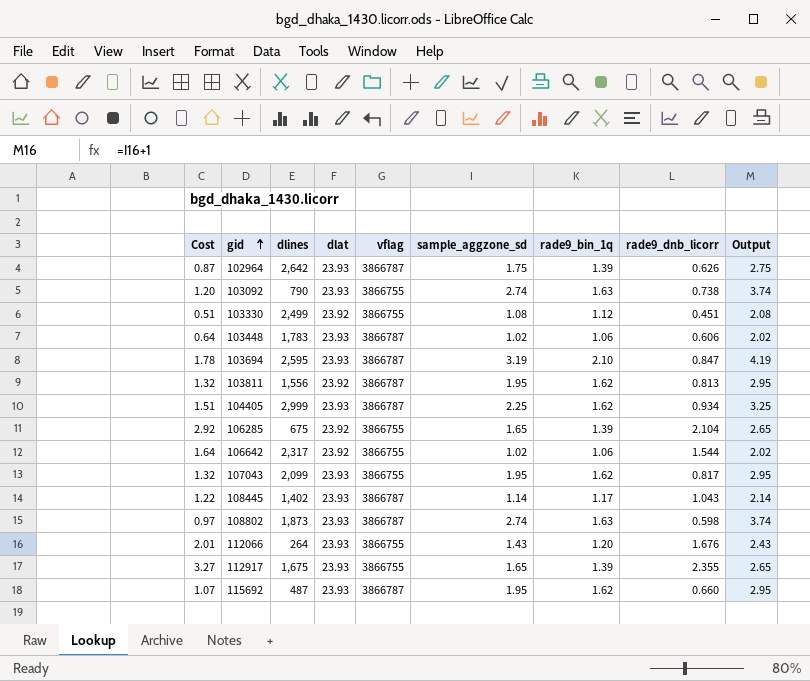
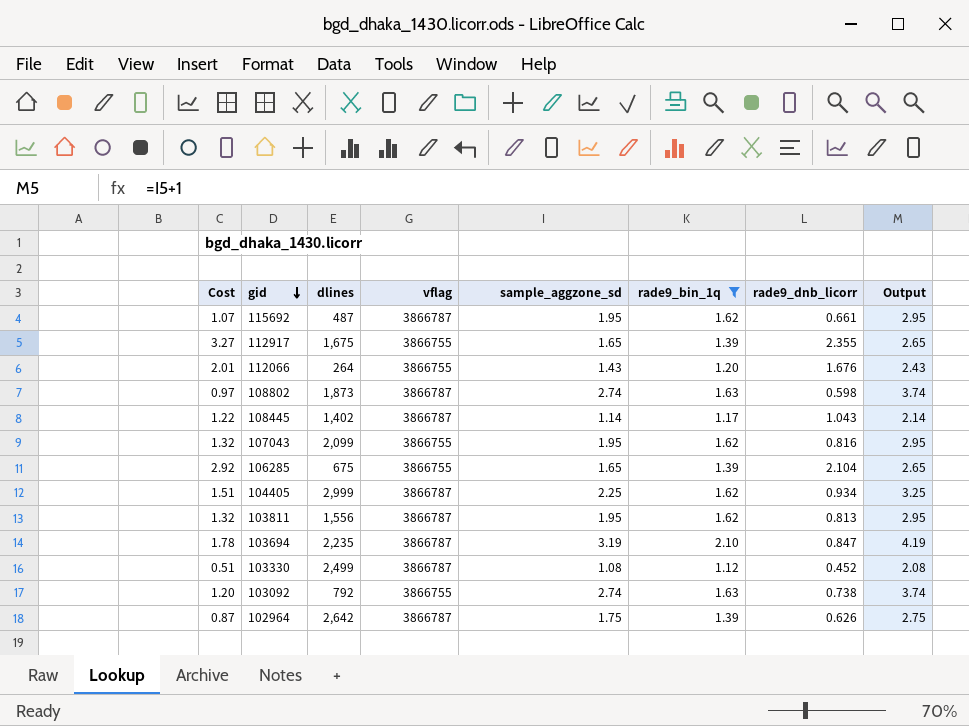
filter: none -> rade9_bin_1q != 1.06
row order: gid ascending -> gid descending
column dlat | position: 4 -> none
115692 | rade9_dnb_licorr: 0.660 -> 0.661
107043 | rade9_dnb_licorr: 0.817 -> 0.816
103694 | dlines: 2,595 -> 2,235
103330 | vflag: 3866755 -> 3866787
103330 | rade9_dnb_licorr: 0.451 -> 0.452
103092 | dlines: 790 -> 792

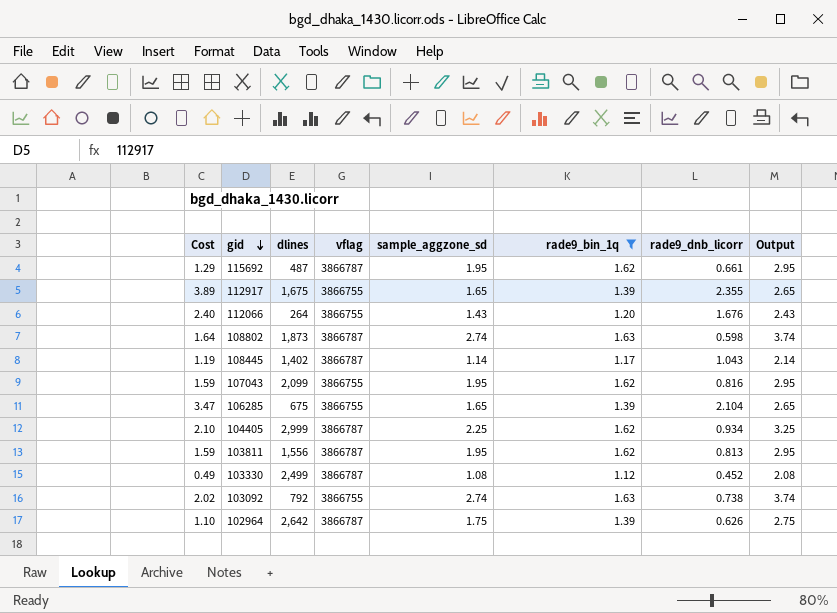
column Cost | formula: [rade9_bin_1q] * [rade9_dnb_licorr] -> [sample_aggzone_sd] * [rade9_dnb_licorr]
row 103694: 1.78 | 2,235 | 3866787 | 3.19 | 2.10 | 0.847 | 4.19 -> none

